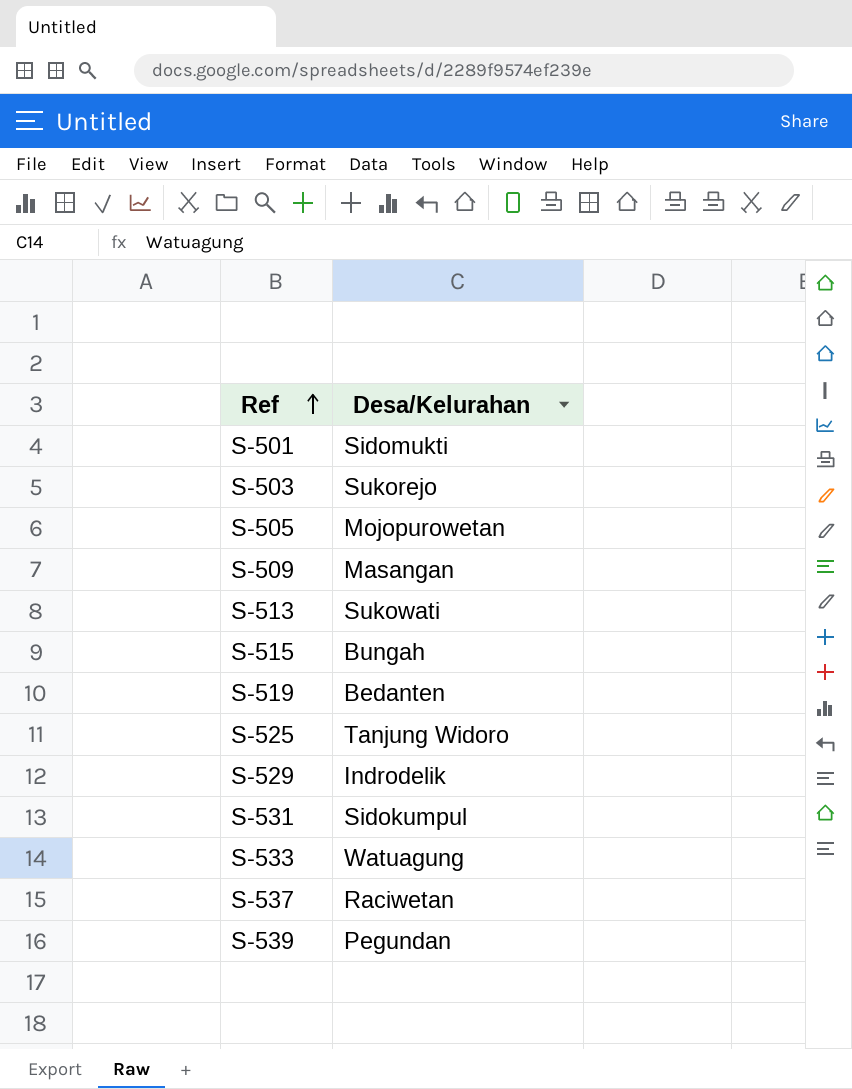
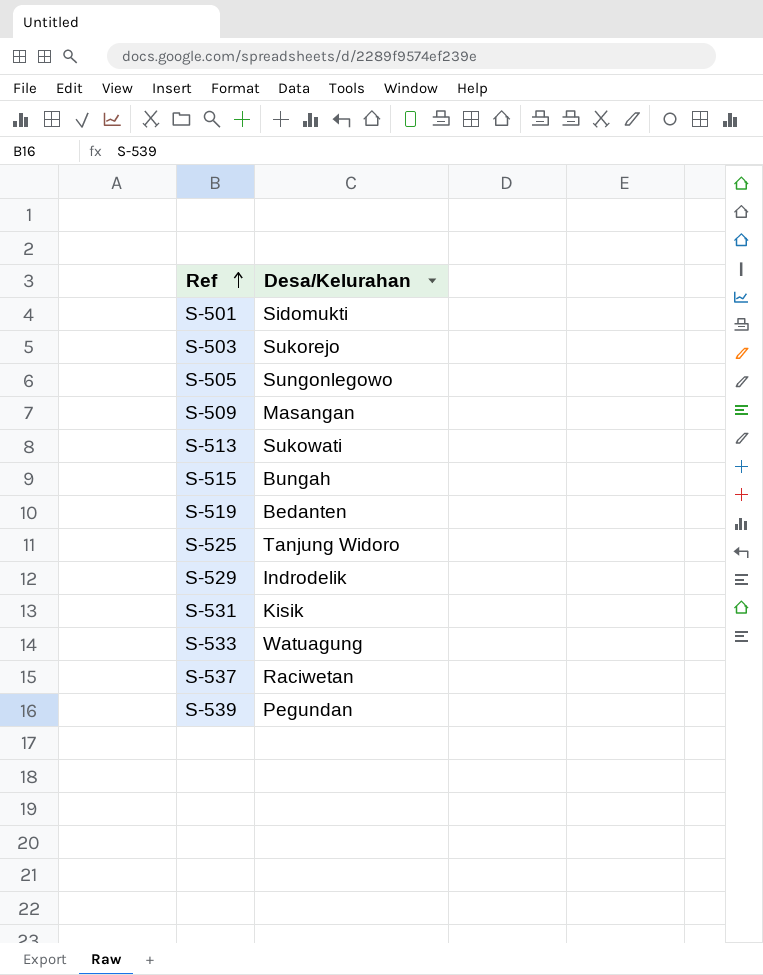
S-505 | Desa/Kelurahan: Mojopurowetan -> Sungonlegowo
S-531 | Desa/Kelurahan: Sidokumpul -> Kisik

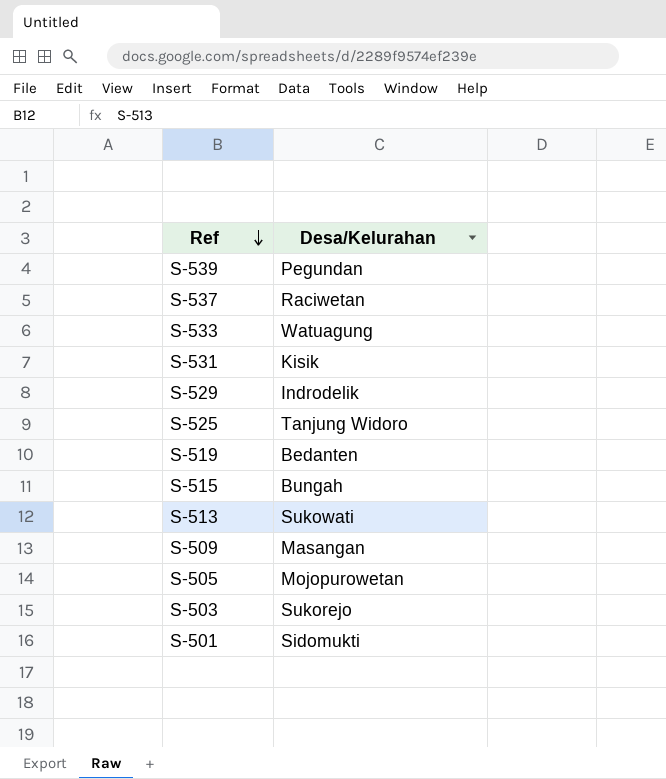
row order: Ref ascending -> Ref descending
S-505 | Desa/Kelurahan: Sungonlegowo -> Mojopurowetan

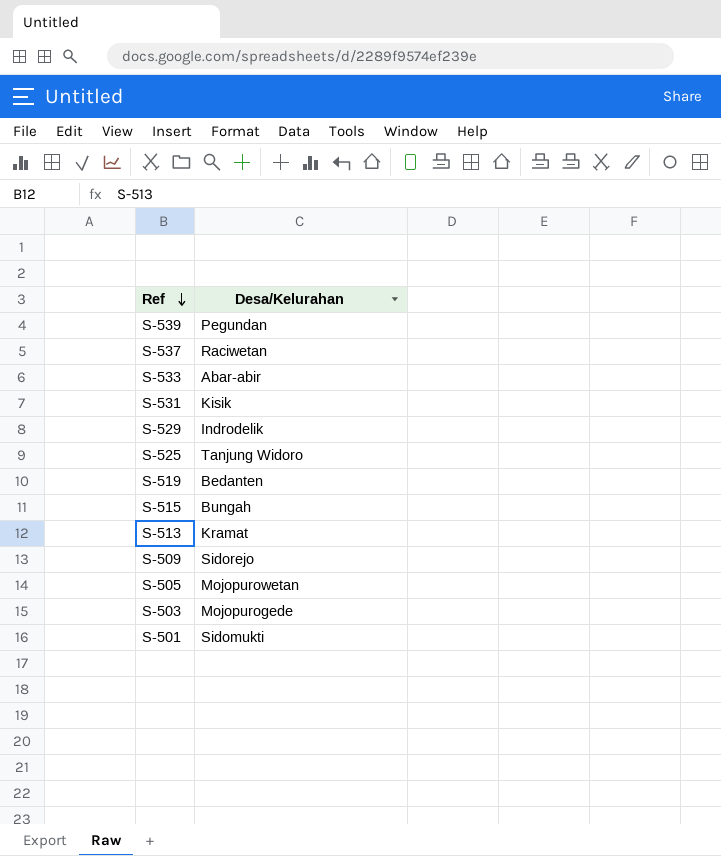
S-533 | Desa/Kelurahan: Watuagung -> Abar-abir
S-513 | Desa/Kelurahan: Sukowati -> Kramat
S-509 | Desa/Kelurahan: Masangan -> Sidorejo
S-503 | Desa/Kelurahan: Sukorejo -> Mojopurogede

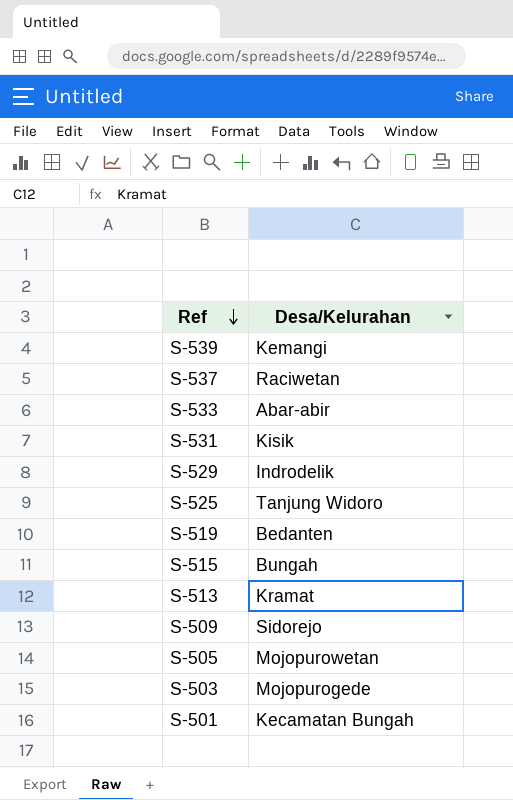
S-539 | Desa/Kelurahan: Pegundan -> Kemangi
S-501 | Desa/Kelurahan: Sidomukti -> Kecamatan Bungah

